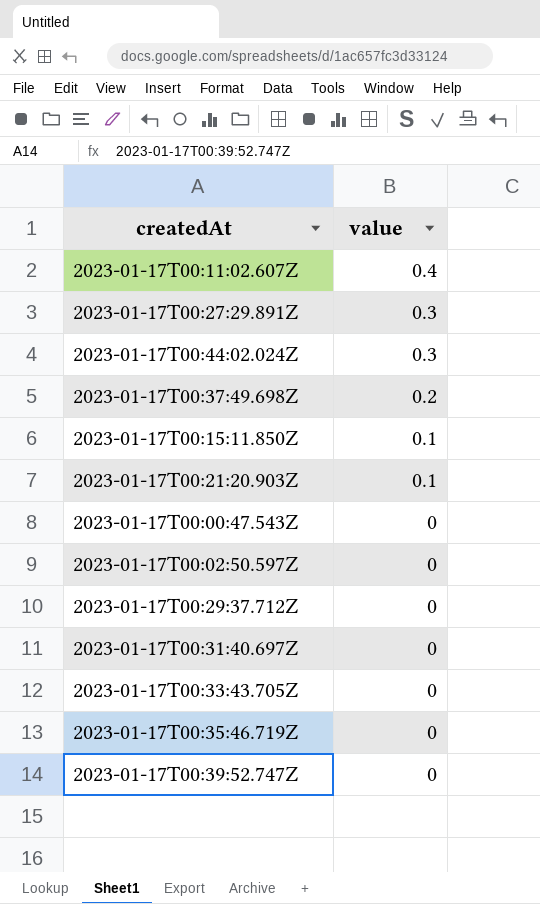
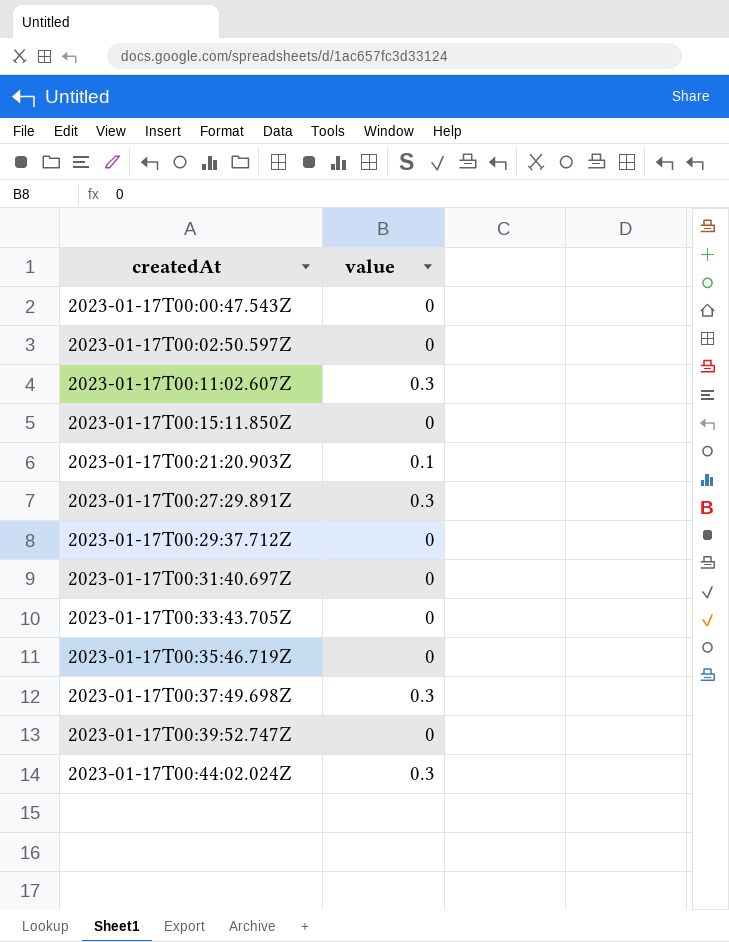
row order: value descending -> createdAt ascending
2023-01-17T00:11:02.607Z | value: 0.4 -> 0.3
2023-01-17T00:15:11.850Z | value: 0.1 -> 0
2023-01-17T00:37:49.698Z | value: 0.2 -> 0.3

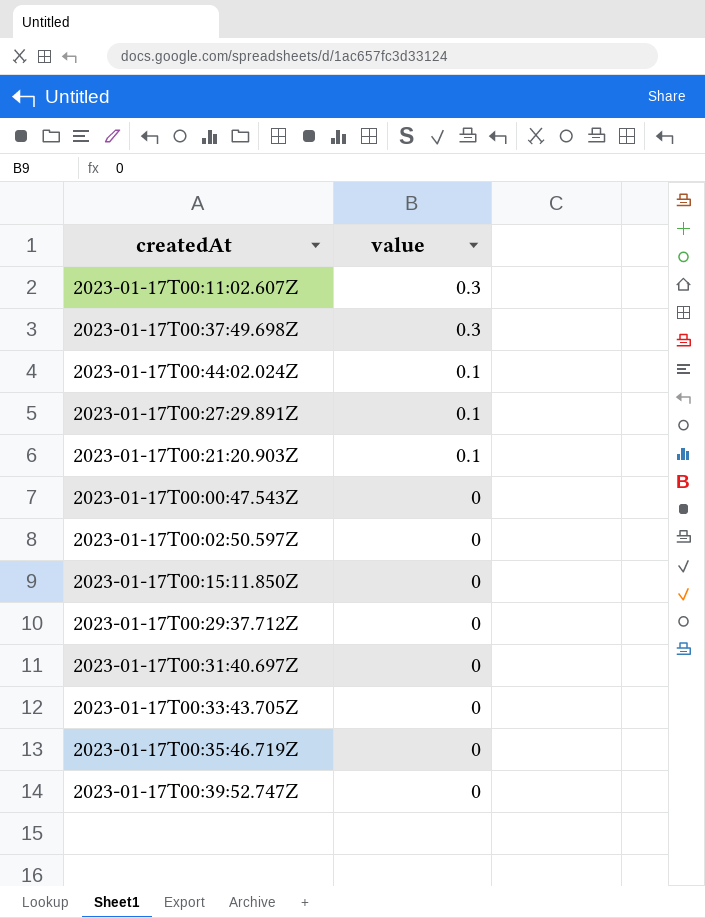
row order: createdAt ascending -> value descending
2023-01-17T00:44:02.024Z | value: 0.3 -> 0.1
2023-01-17T00:27:29.891Z | value: 0.3 -> 0.1

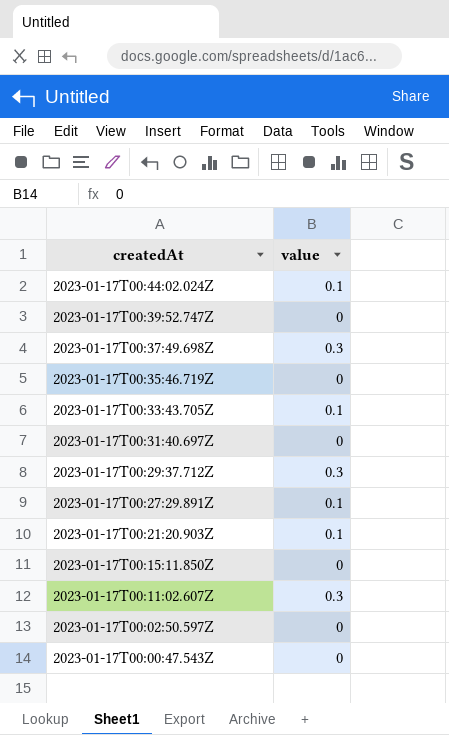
row order: value descending -> createdAt descending
2023-01-17T00:33:43.705Z | value: 0 -> 0.1
2023-01-17T00:29:37.712Z | value: 0 -> 0.3

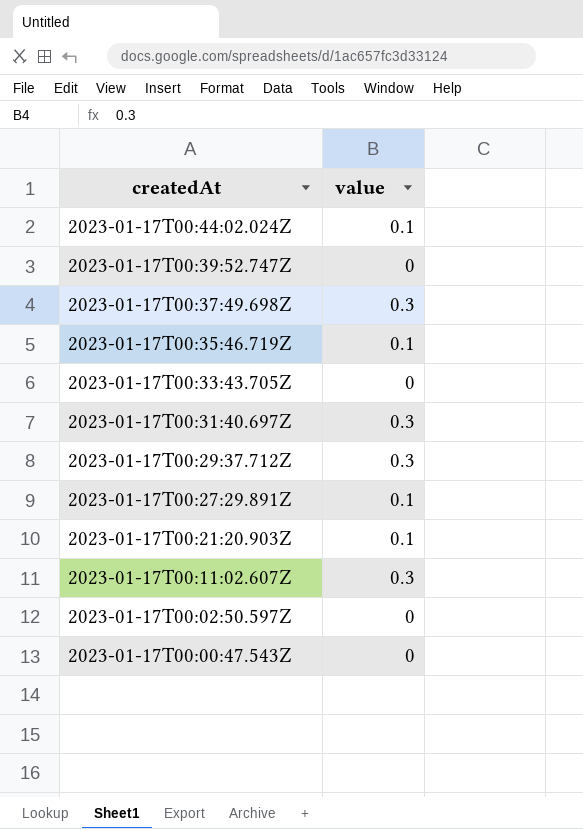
row 2023-01-17T00:15:11.850Z: 0 -> none
2023-01-17T00:35:46.719Z | value: 0 -> 0.1
2023-01-17T00:33:43.705Z | value: 0.1 -> 0
2023-01-17T00:31:40.697Z | value: 0 -> 0.3

